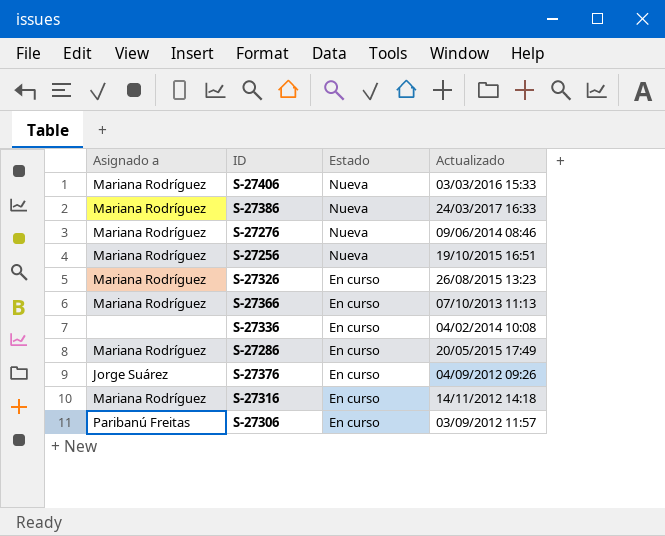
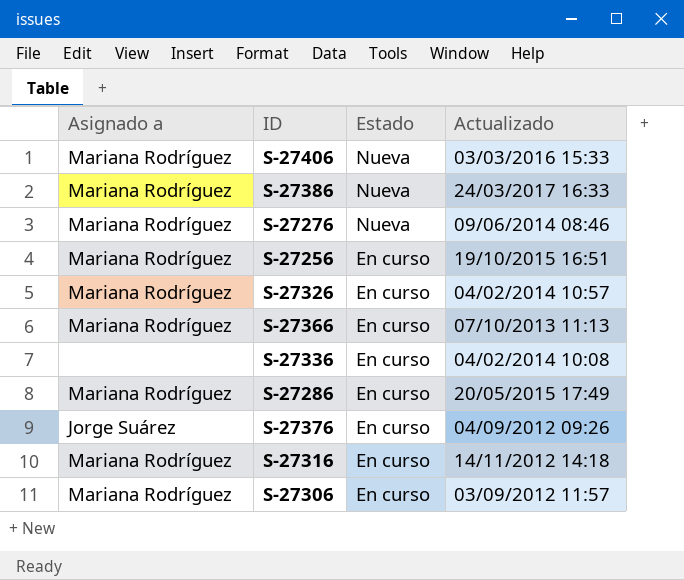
S-27256 | Estado: Nueva -> En curso
S-27326 | Actualizado: 26/08/2015 13:23 -> 04/02/2014 10:57
S-27306 | Asignado a: Paribanú Freitas -> Mariana Rodríguez

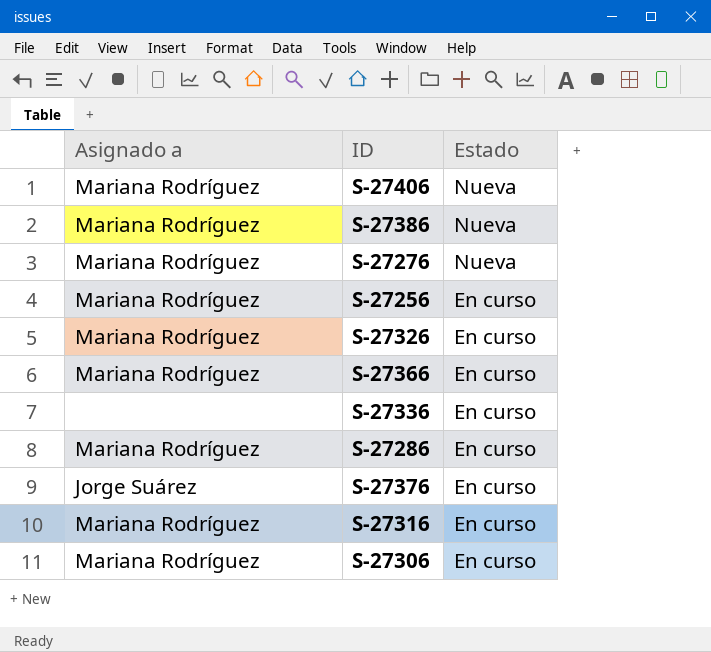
column Actualizado | position: 4 -> none

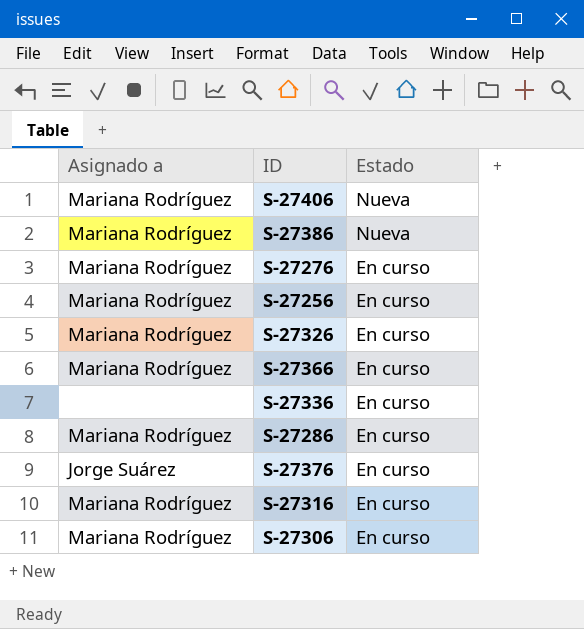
S-27276 | Estado: Nueva -> En curso

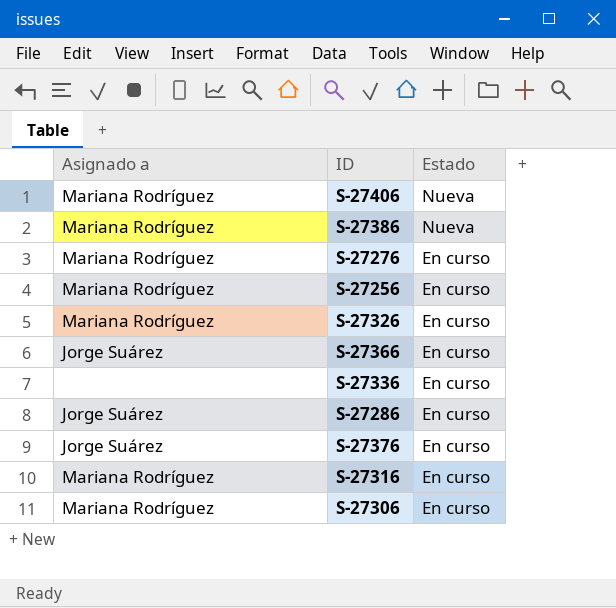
S-27366 | Asignado a: Mariana Rodríguez -> Jorge Suárez
S-27286 | Asignado a: Mariana Rodríguez -> Jorge Suárez

